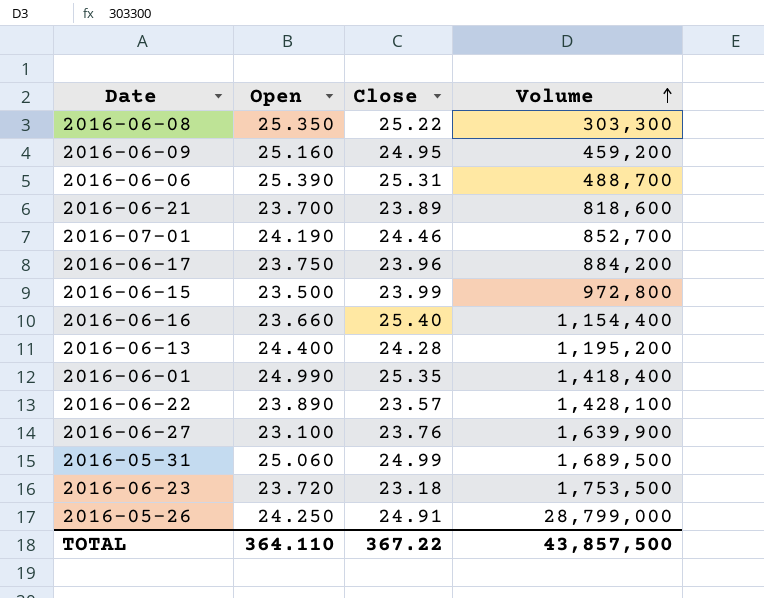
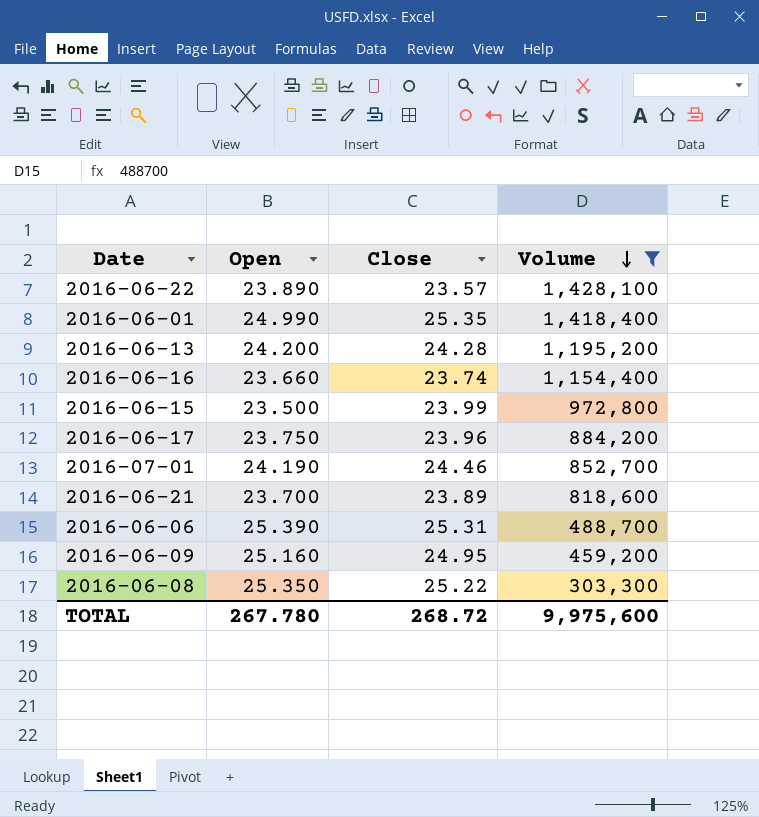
filter: none -> Volume <= 1,428,100
row order: Volume ascending -> Volume descending
2016-06-13 | Open: 24.400 -> 24.200
2016-06-16 | Close: 25.40 -> 23.74
TOTAL | Open: 364.110 -> 267.780
TOTAL | Close: 367.22 -> 268.72
TOTAL | Volume: 43,857,500 -> 9,975,600

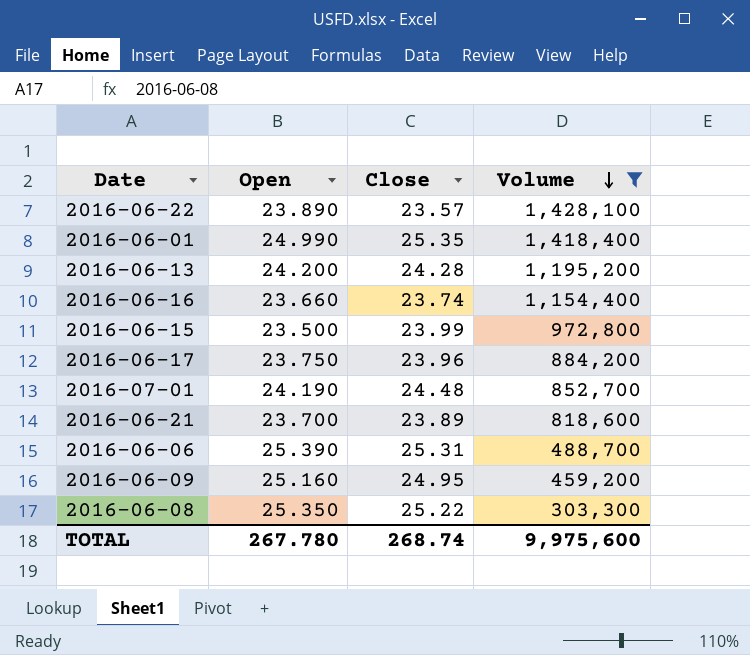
2016-07-01 | Close: 24.46 -> 24.48
TOTAL | Close: 268.72 -> 268.74

